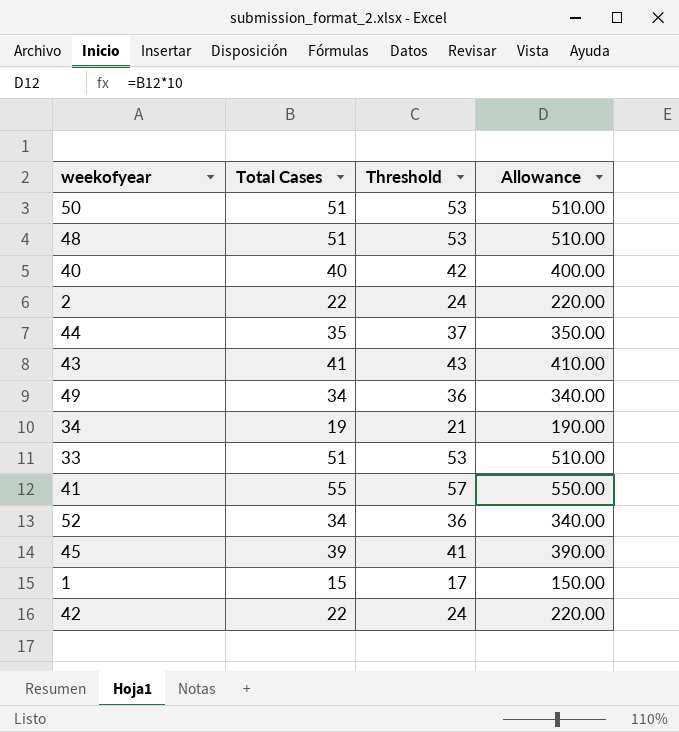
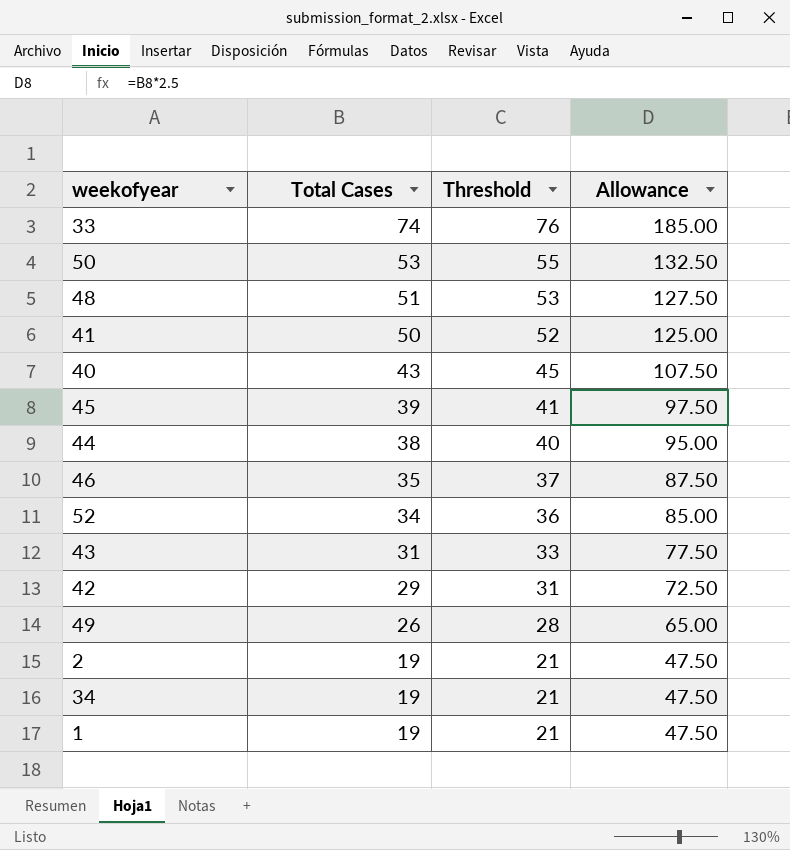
row order: none -> Total Cases descending
column Allowance | formula: [Total Cases] * 10 -> [Total Cases] * 2.5
33 | Total Cases: 51 -> 74
33 | Threshold: 53 -> 76
50 | Total Cases: 51 -> 53
50 | Threshold: 53 -> 55
41 | Total Cases: 55 -> 50
41 | Threshold: 57 -> 52
40 | Total Cases: 40 -> 43
40 | Threshold: 42 -> 45
44 | Total Cases: 35 -> 38
44 | Threshold: 37 -> 40
row 46: none -> 35 | 37 | 87.50
43 | Total Cases: 41 -> 31
43 | Threshold: 43 -> 33
42 | Total Cases: 22 -> 29
42 | Threshold: 24 -> 31
49 | Total Cases: 34 -> 26
49 | Threshold: 36 -> 28
2 | Total Cases: 22 -> 19
2 | Threshold: 24 -> 21
1 | Total Cases: 15 -> 19
1 | Threshold: 17 -> 21

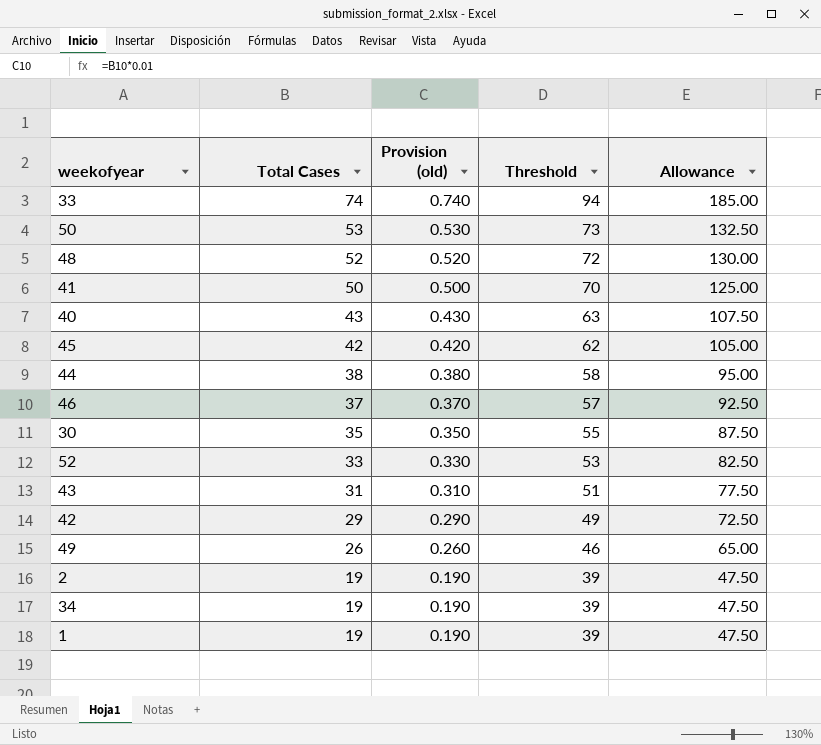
column Provision (old) | formula: none -> [Total Cases] * 0.01
column Threshold | formula: [Total Cases] + 2 -> [Total Cases] + 20
48 | Total Cases: 51 -> 52
48 | Allowance: 127.50 -> 130.00
45 | Total Cases: 39 -> 42
45 | Allowance: 97.50 -> 105.00
46 | Total Cases: 35 -> 37
46 | Allowance: 87.50 -> 92.50
row 30: none -> 35 | 0.350 | 55 | 87.50
52 | Total Cases: 34 -> 33
52 | Allowance: 85.00 -> 82.50

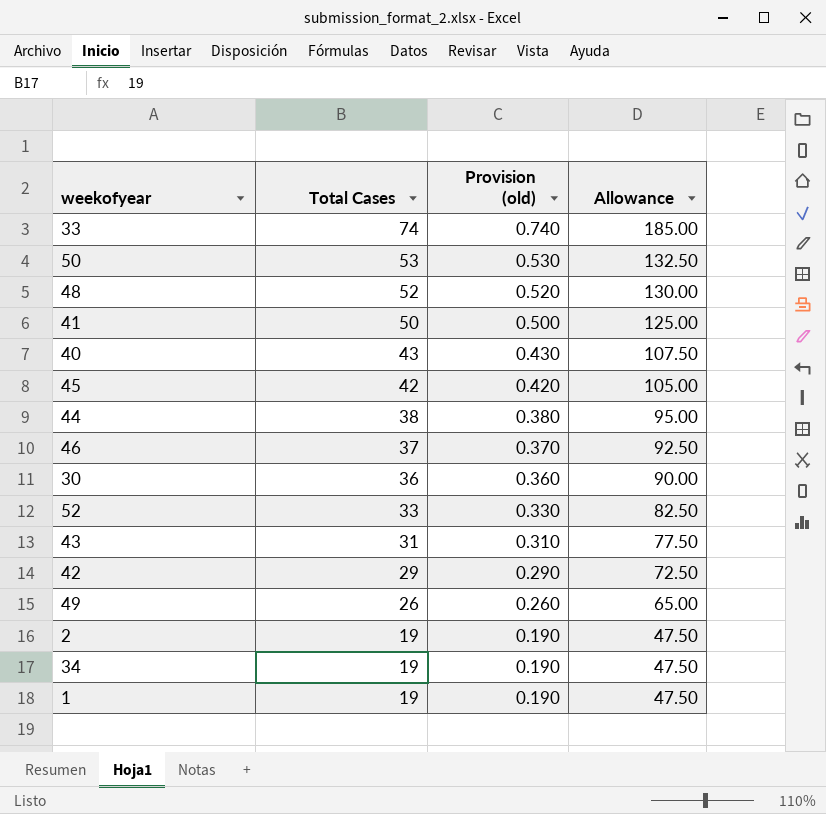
column Threshold | formula: [Total Cases] + 20 -> none
30 | Total Cases: 35 -> 36
30 | Provision (old): 0.350 -> 0.360
30 | Allowance: 87.50 -> 90.00

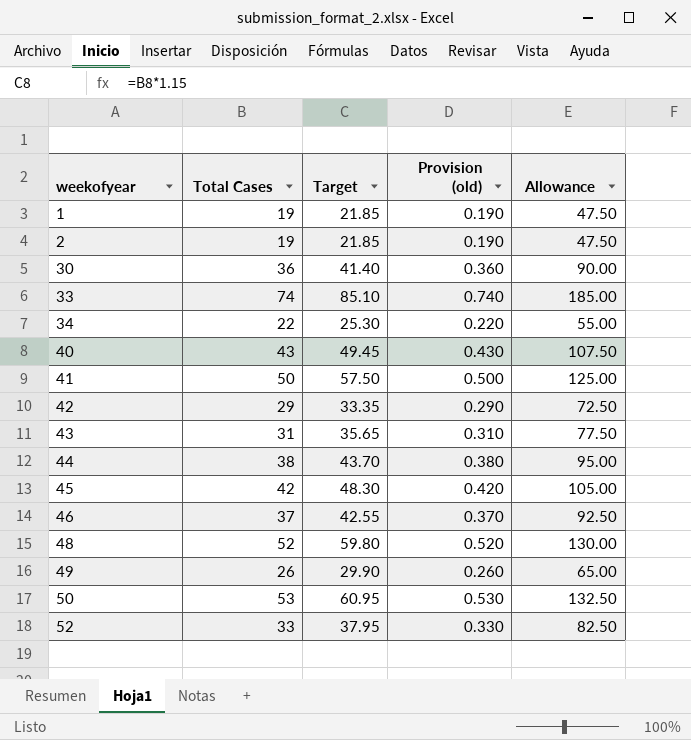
row order: Total Cases descending -> weekofyear ascending
column Target | formula: none -> [Total Cases] * 1.15
34 | Total Cases: 19 -> 22
34 | Provision (old): 0.190 -> 0.220
34 | Allowance: 47.50 -> 55.00

